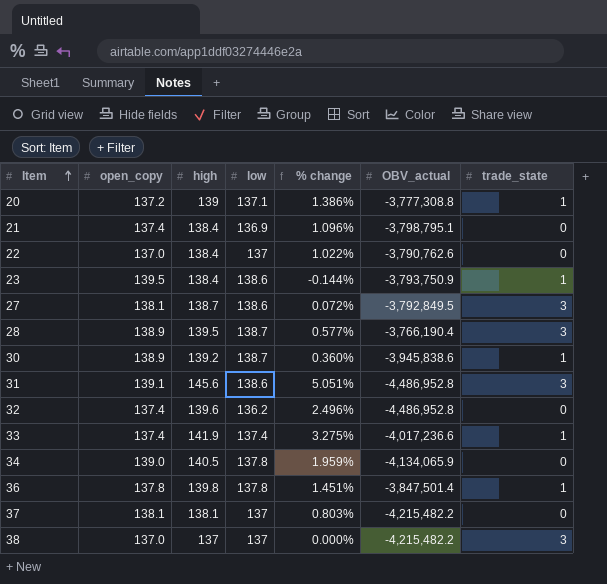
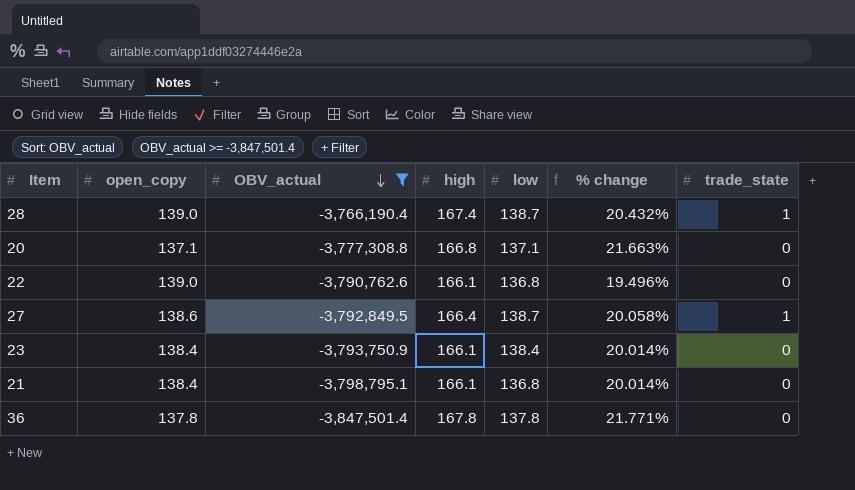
filter: none -> OBV_actual >= -3,847,501.4
row order: Item ascending -> OBV_actual descending
column OBV_actual | position: 6 -> 3
column % change | formula: ([high] - [low]) / [low] -> ([high] - [open_copy]) / [open_copy]
28 | open_copy: 138.9 -> 139.0
28 | high: 139.5 -> 167.4
28 | trade_state: 3 -> 1
20 | open_copy: 137.2 -> 137.1
20 | high: 139 -> 166.8
20 | trade_state: 1 -> 0
22 | open_copy: 137.0 -> 139.0
22 | high: 138.4 -> 166.1
22 | low: 137 -> 136.8
27 | open_copy: 138.1 -> 138.6
27 | high: 138.7 -> 166.4
27 | low: 138.6 -> 138.7
27 | trade_state: 3 -> 1
23 | open_copy: 139.5 -> 138.4
23 | high: 138.4 -> 166.1
23 | low: 138.6 -> 138.4
23 | trade_state: 1 -> 0
21 | open_copy: 137.4 -> 138.4
21 | high: 138.4 -> 166.1
21 | low: 136.9 -> 136.8
36 | high: 139.8 -> 167.8
36 | trade_state: 1 -> 0

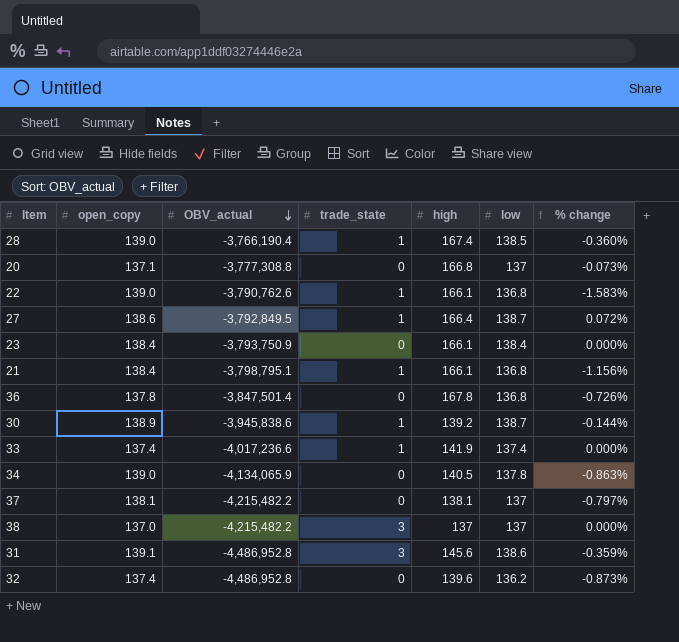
filter: OBV_actual >= -3,847,501.4 -> none
column trade_state | position: 7 -> 4
column % change | formula: ([high] - [open_copy]) / [open_copy] -> ([low] - [open_copy]) / [open_copy]
28 | low: 138.7 -> 138.5
20 | low: 137.1 -> 137
22 | trade_state: 0 -> 1
21 | trade_state: 0 -> 1
36 | low: 137.8 -> 136.8

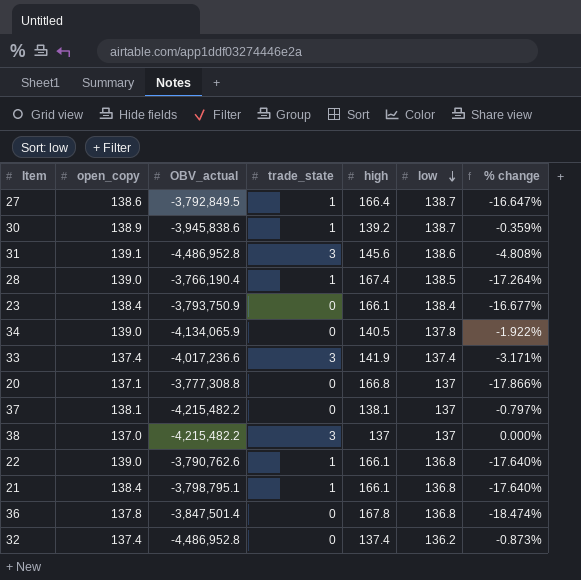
row order: OBV_actual descending -> low descending
column % change | formula: ([low] - [open_copy]) / [open_copy] -> ([low] - [high]) / [high]
33 | trade_state: 1 -> 3
32 | high: 139.6 -> 137.4

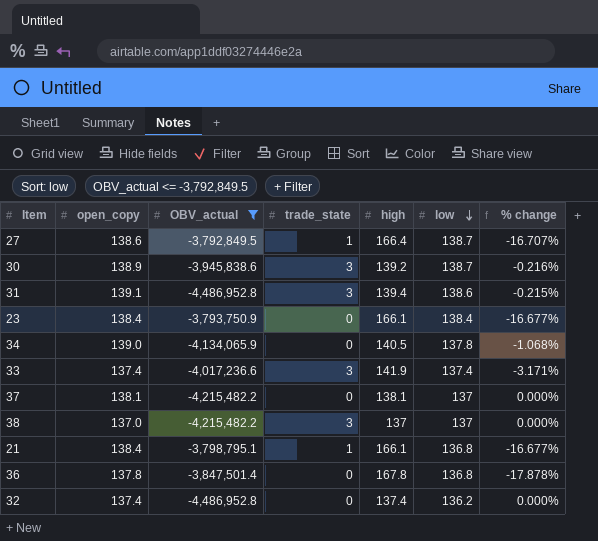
filter: none -> OBV_actual <= -3,792,849.5
column % change | formula: ([low] - [high]) / [high] -> ([open_copy] - [high]) / [high]
30 | trade_state: 1 -> 3
31 | high: 145.6 -> 139.4

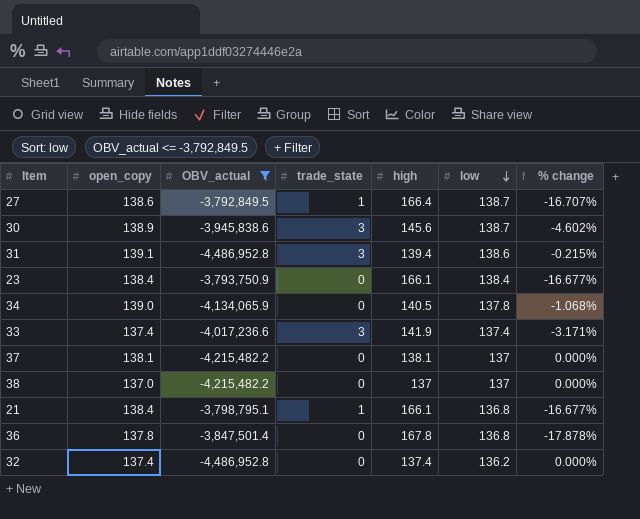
30 | high: 139.2 -> 145.6
30 | % change: -0.216% -> -4.602%
38 | trade_state: 3 -> 0

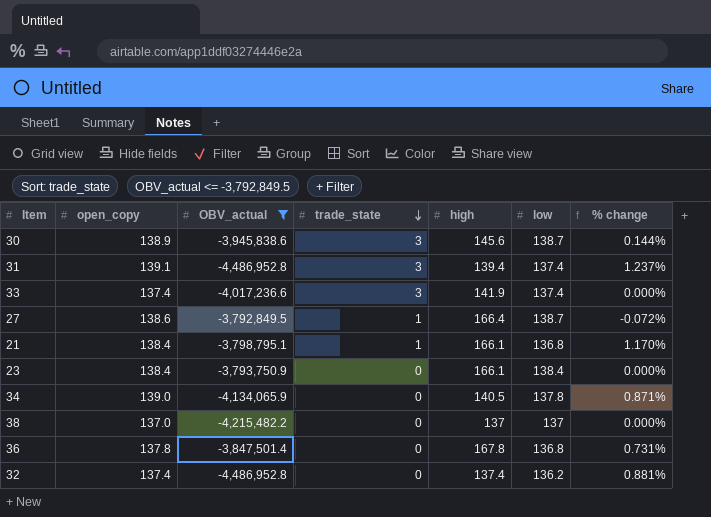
row order: low descending -> trade_state descending
column % change | formula: ([open_copy] - [high]) / [high] -> ([open_copy] - [low]) / [low]
row 37: 138.1 | -4,215,482.2 | 0 | 138.1 | 137 | 0.000% -> none
31 | low: 138.6 -> 137.4

